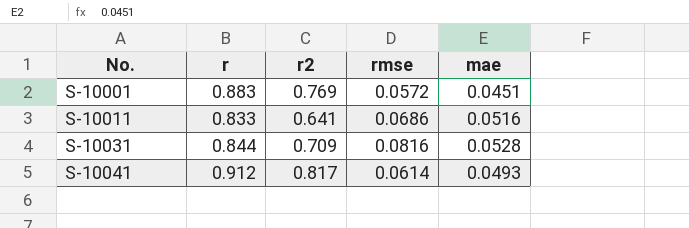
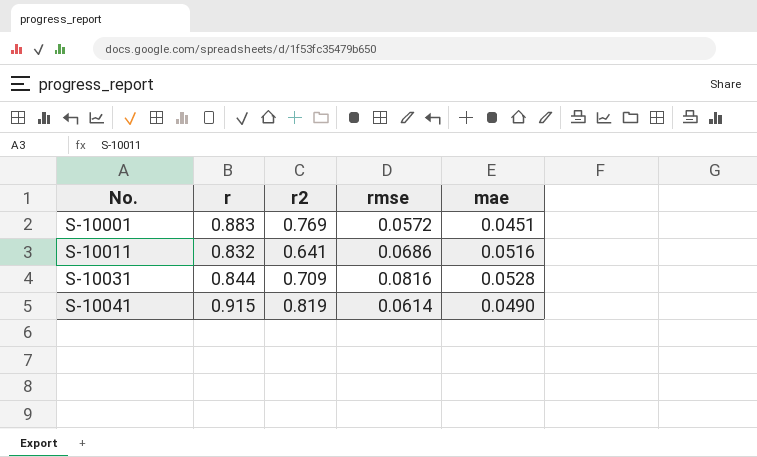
S-10011 | r: 0.833 -> 0.832
S-10041 | r: 0.912 -> 0.915
S-10041 | r2: 0.817 -> 0.819
S-10041 | mae: 0.0493 -> 0.0490

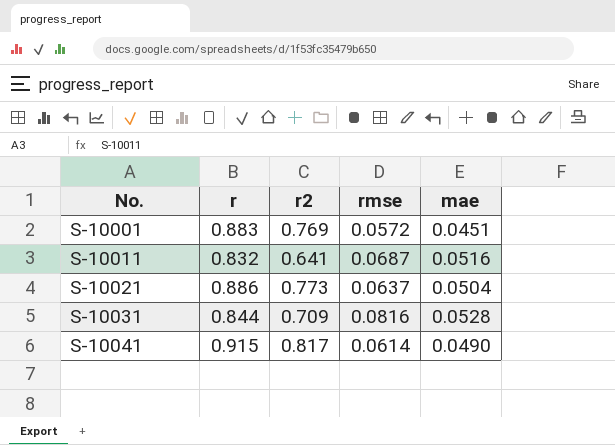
S-10011 | rmse: 0.0686 -> 0.0687
row S-10021: none -> 0.886 | 0.773 | 0.0637 | 0.0504
S-10041 | r2: 0.819 -> 0.817

